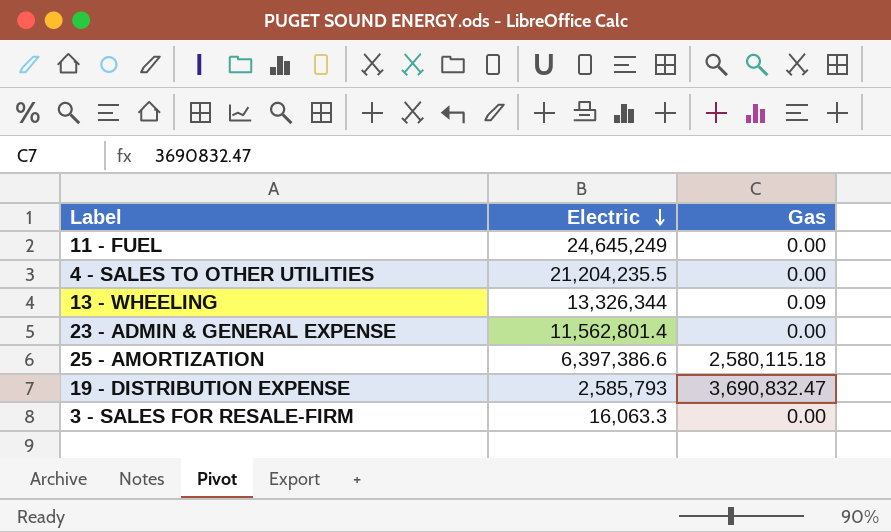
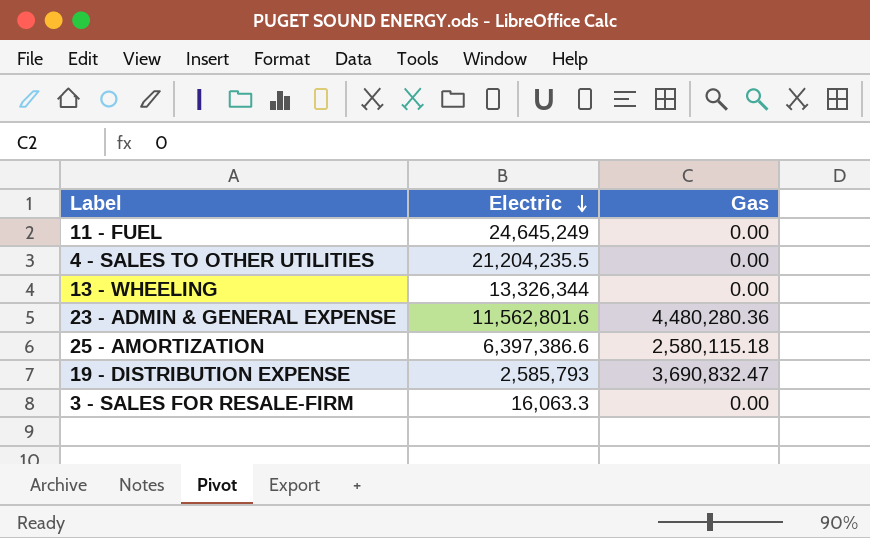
13 - WHEELING | Gas: 0.09 -> 0.00
23 - ADMIN & GENERAL EXPENSE | Electric: 11,562,801.4 -> 11,562,801.6
23 - ADMIN & GENERAL EXPENSE | Gas: 0.00 -> 4,480,280.36

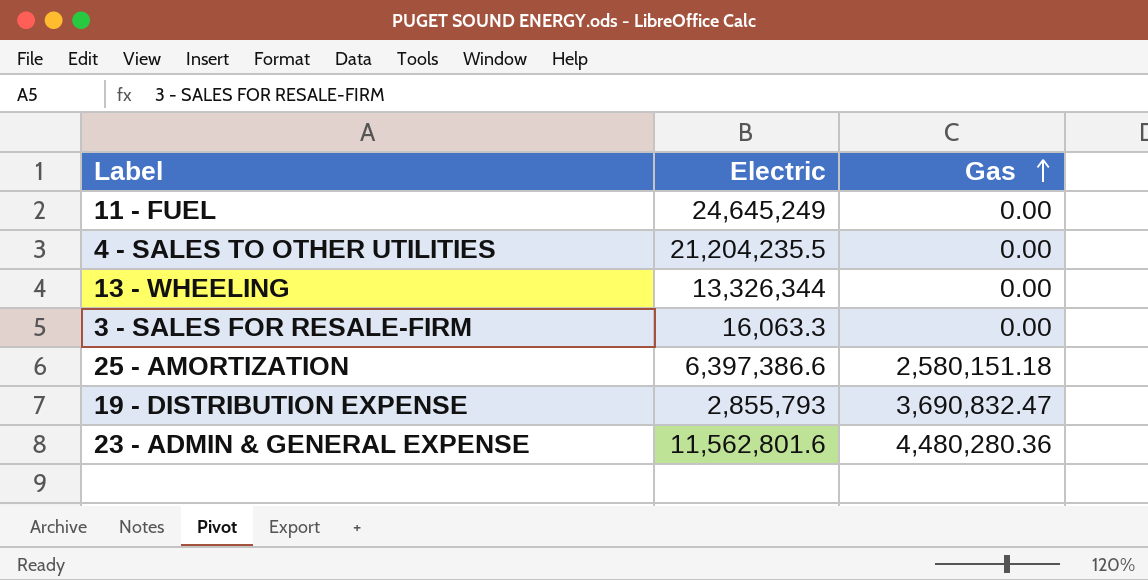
row order: Electric descending -> Gas ascending
25 - AMORTIZATION | Gas: 2,580,115.18 -> 2,580,151.18
19 - DISTRIBUTION EXPENSE | Electric: 2,585,793 -> 2,855,793

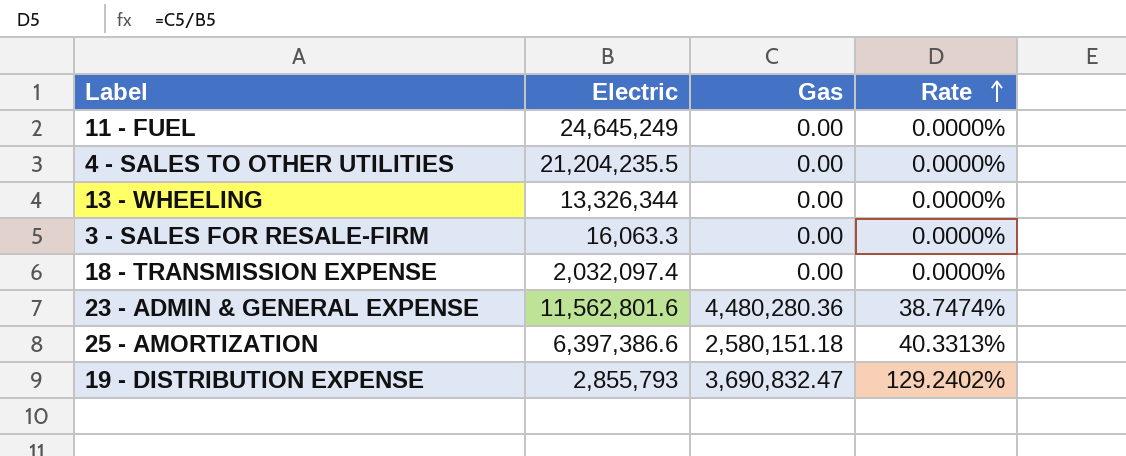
row order: Gas ascending -> Rate ascending
column Rate | formula: none -> [Gas] / [Electric]
row 18 - TRANSMISSION EXPENSE: none -> 2,032,097.4 | 0.00 | 0.0000%

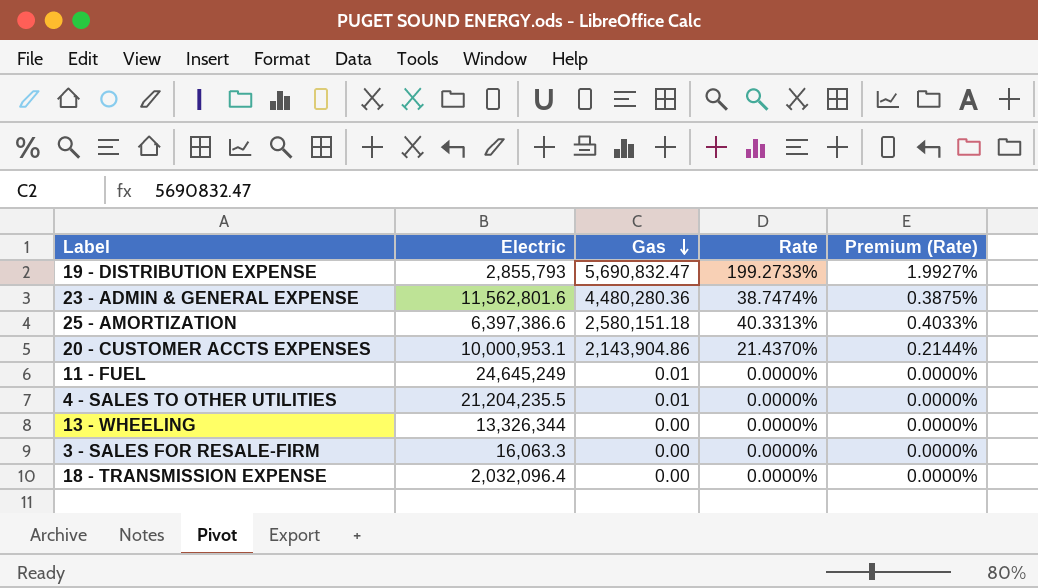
row order: Rate ascending -> Gas descending
column Premium (Rate) | formula: none -> [Rate] * 0.01
19 - DISTRIBUTION EXPENSE | Gas: 3,690,832.47 -> 5,690,832.47
19 - DISTRIBUTION EXPENSE | Rate: 129.2402% -> 199.2733%
row 20 - CUSTOMER ACCTS EXPENSES: none -> 10,000,953.1 | 2,143,904.86 | 21.4370% | 0.2144%
11 - FUEL | Gas: 0.00 -> 0.01
4 - SALES TO OTHER UTILITIES | Gas: 0.00 -> 0.01
18 - TRANSMISSION EXPENSE | Electric: 2,032,097.4 -> 2,032,096.4

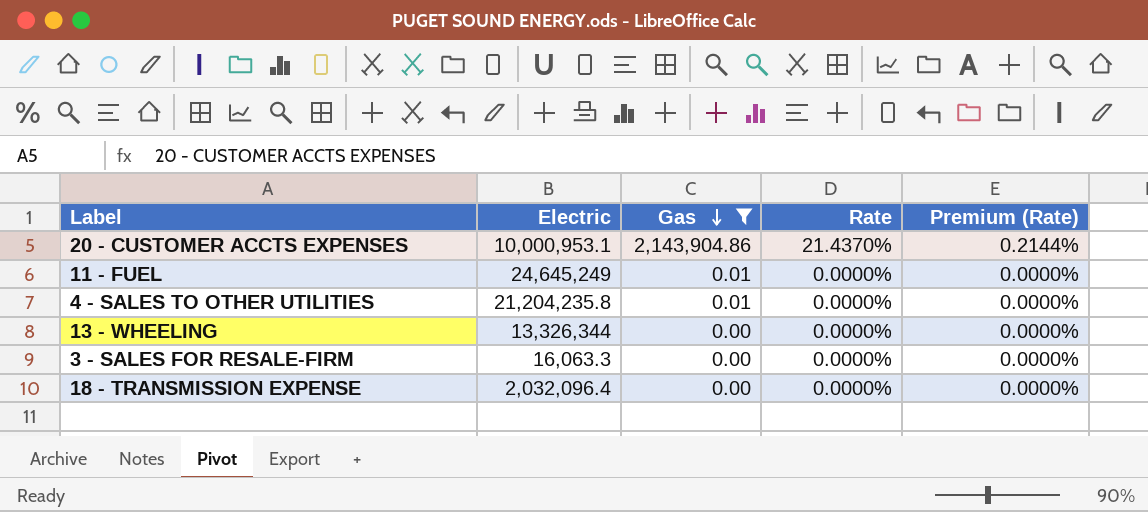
filter: none -> Gas <= 2,143,904.86
4 - SALES TO OTHER UTILITIES | Electric: 21,204,235.5 -> 21,204,235.8

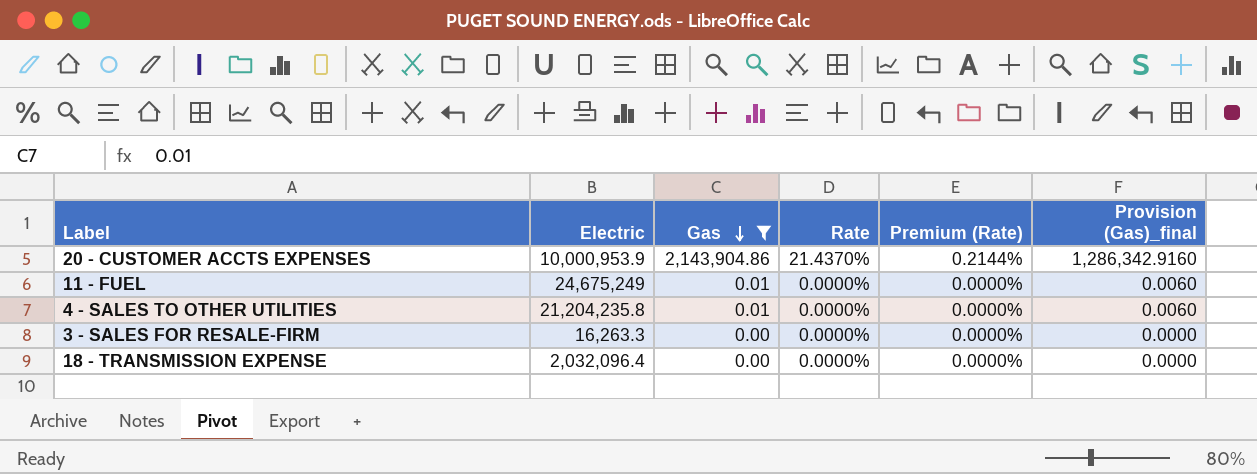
column Provision (Gas)_final | formula: none -> [Gas] * 0.6
row 13 - WHEELING: 13,326,344 | 0.00 | 0.0000% | 0.0000% -> none
20 - CUSTOMER ACCTS EXPENSES | Electric: 10,000,953.1 -> 10,000,953.9
11 - FUEL | Electric: 24,645,249 -> 24,675,249
3 - SALES FOR RESALE-FIRM | Electric: 16,063.3 -> 16,263.3

